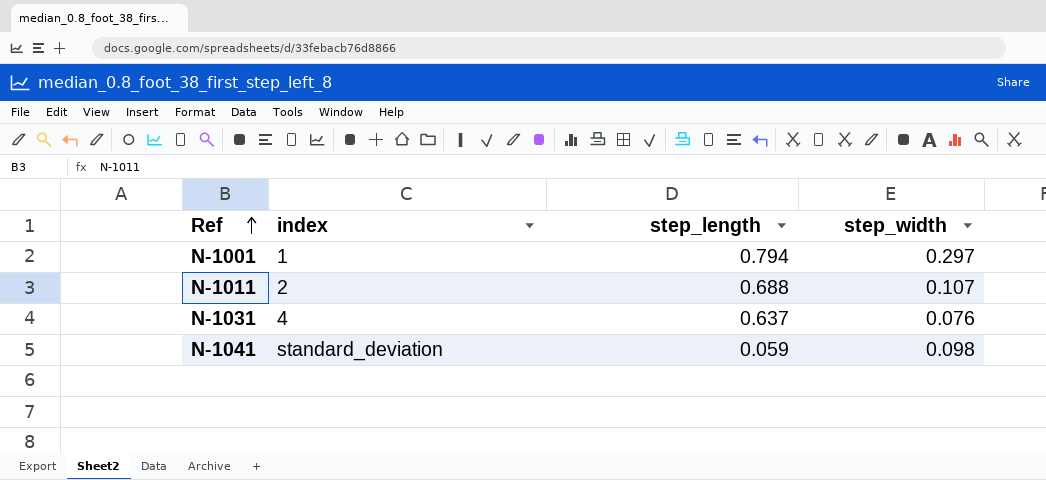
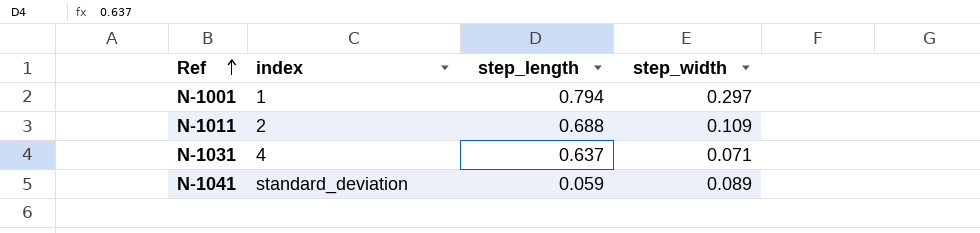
N-1011 | step_width: 0.107 -> 0.109
N-1031 | step_width: 0.076 -> 0.071
N-1041 | step_width: 0.098 -> 0.089

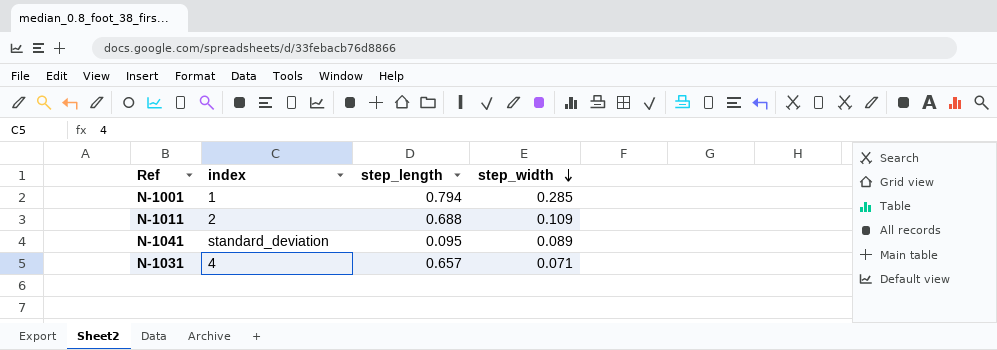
row order: Ref ascending -> step_width descending
N-1001 | step_width: 0.297 -> 0.285
N-1041 | step_length: 0.059 -> 0.095
N-1031 | step_length: 0.637 -> 0.657

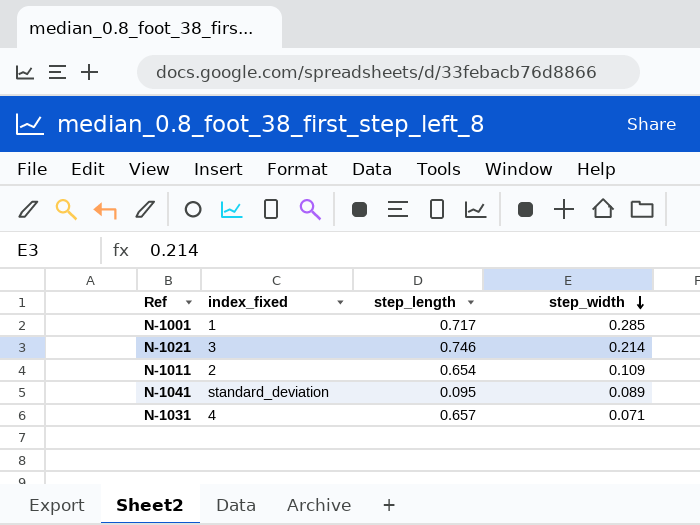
column name: index -> index_fixed
N-1001 | step_length: 0.794 -> 0.717
row N-1021: none -> 3 | 0.746 | 0.214
N-1011 | step_length: 0.688 -> 0.654

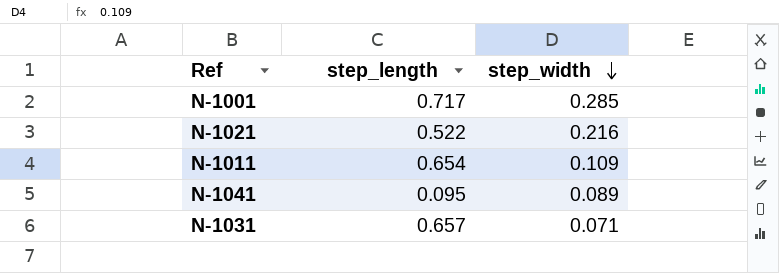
column index_fixed | position: 2 -> none
N-1021 | step_length: 0.746 -> 0.522
N-1021 | step_width: 0.214 -> 0.216

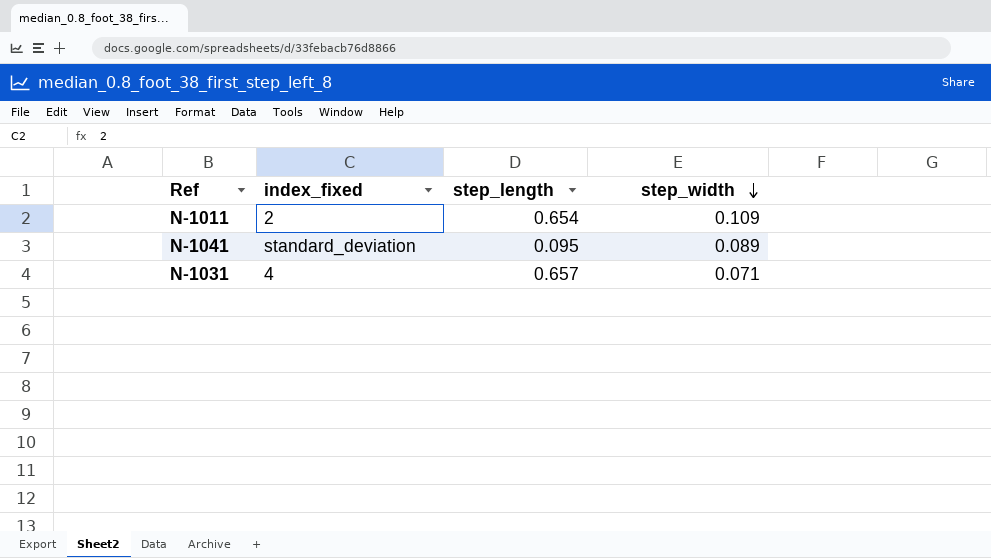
column index_fixed | position: none -> 2
row N-1001: 0.717 | 0.285 -> none
row N-1021: 0.522 | 0.216 -> none

